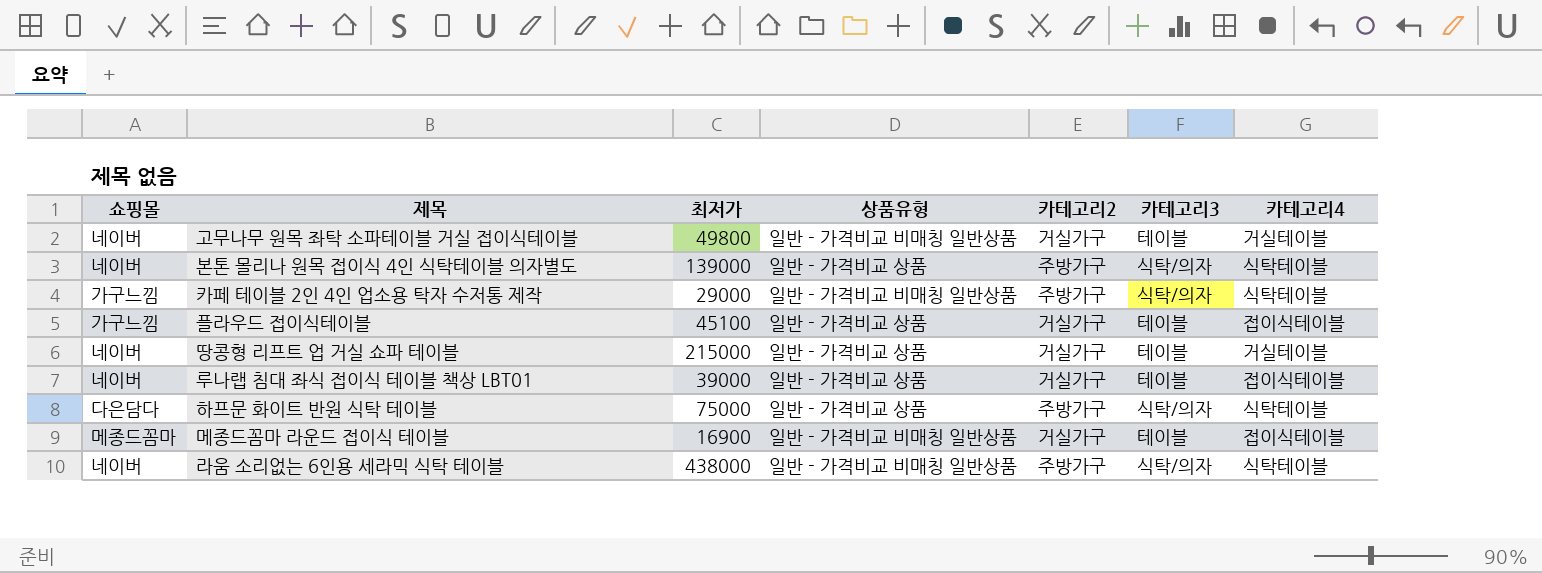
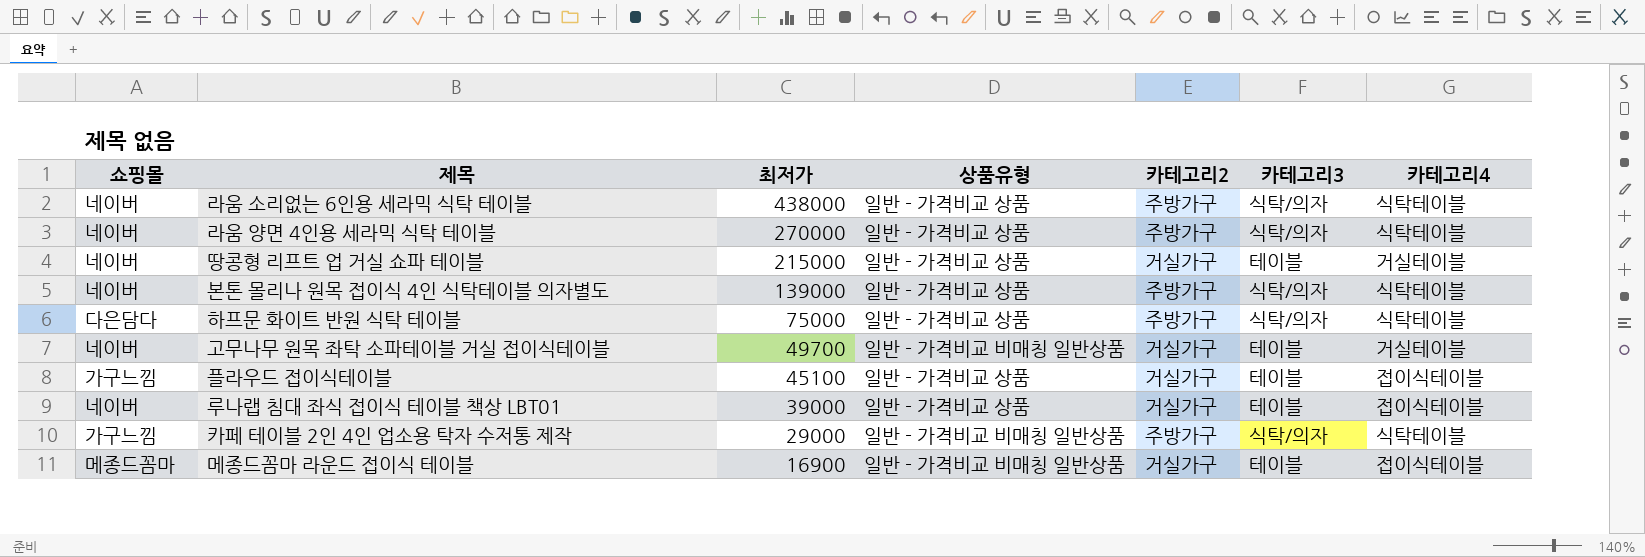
row order: none -> 최저가 descending
라움 소리없는 6인용 세라믹 식탁 테이블 | 상품유형: 일반 - 가격비교 비매칭 일반상품 -> 일반 - 가격비교 상품
row 라움 양면 4인용 세라믹 식탁 테이블: none -> 네이버 | 270000 | 일반 - 가격비교 상품 | 주방가구 | 식탁/의자 | 식탁테이블
고무나무 원목 좌탁 소파테이블 거실 접이식테이블 | 최저가: 49800 -> 49700

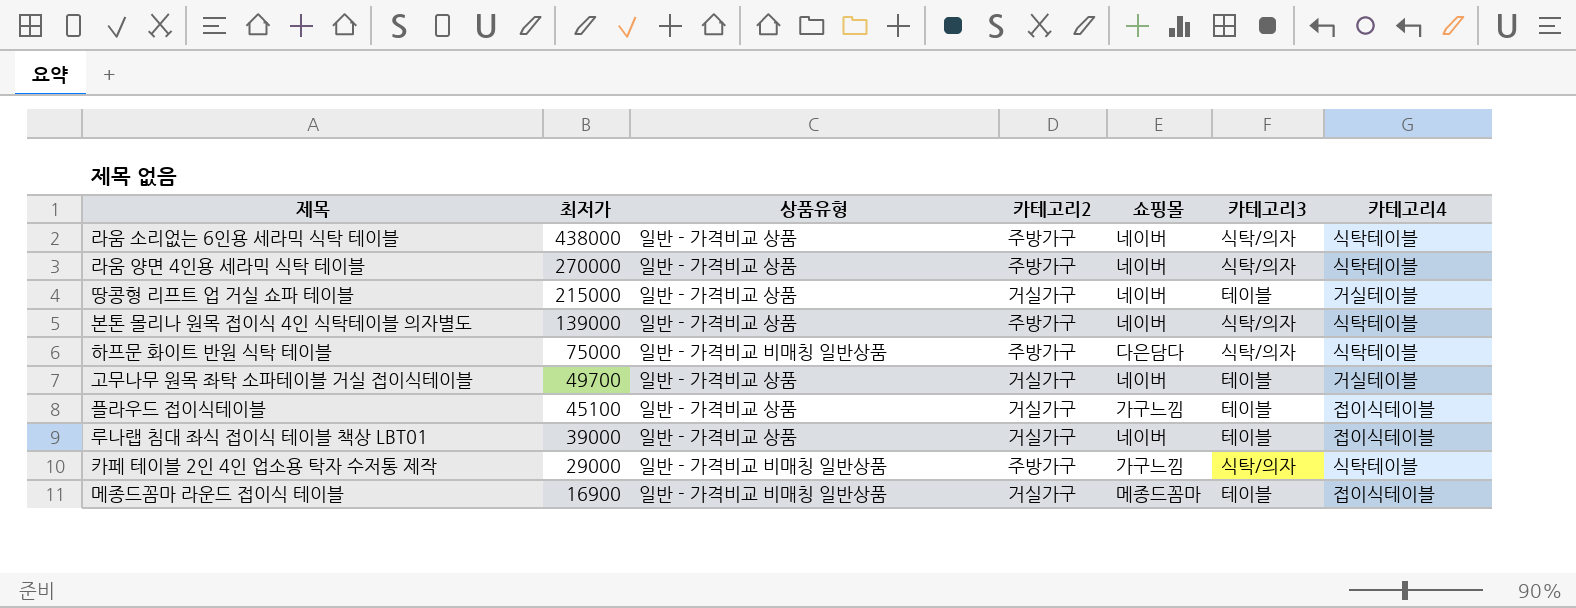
column 쇼핑몰 | position: 1 -> 5
하프문 화이트 반원 식탁 테이블 | 상품유형: 일반 - 가격비교 상품 -> 일반 - 가격비교 비매칭 일반상품
고무나무 원목 좌탁 소파테이블 거실 접이식테이블 | 상품유형: 일반 - 가격비교 비매칭 일반상품 -> 일반 - 가격비교 상품

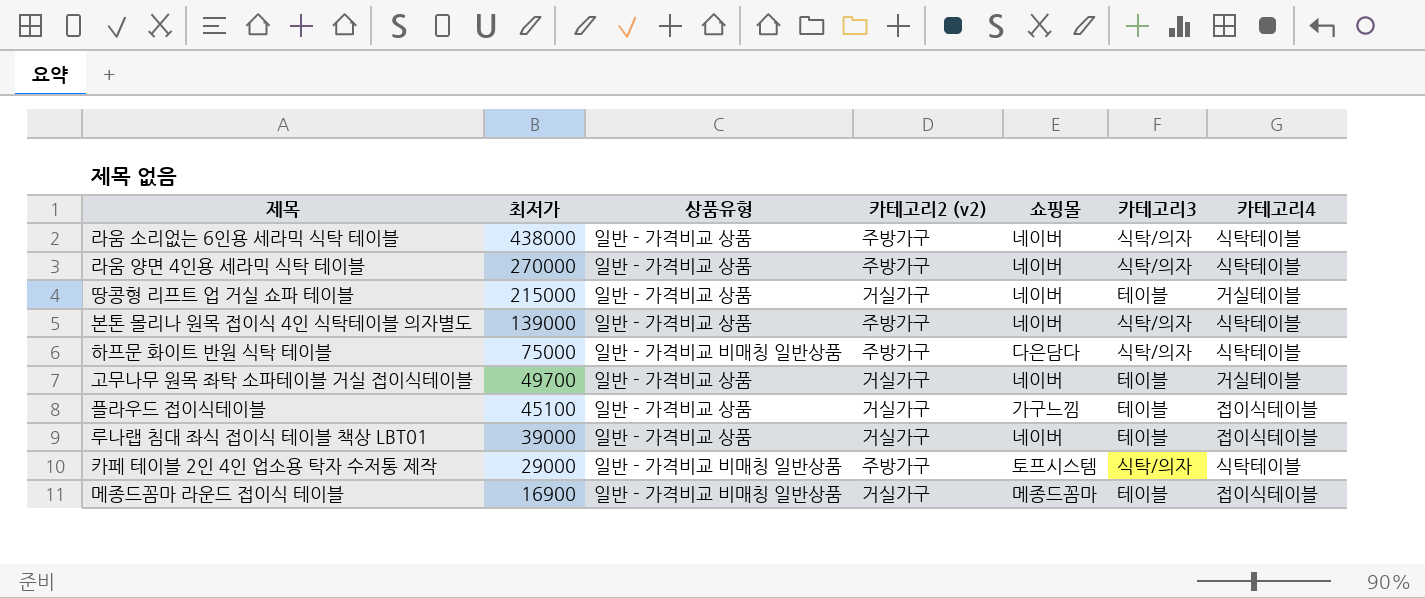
column name: 카테고리2 -> 카테고리2 (v2)
카페 테이블 2인 4인 업소용 탁자 수저통 제작 | 쇼핑몰: 가구느낌 -> 토프시스템

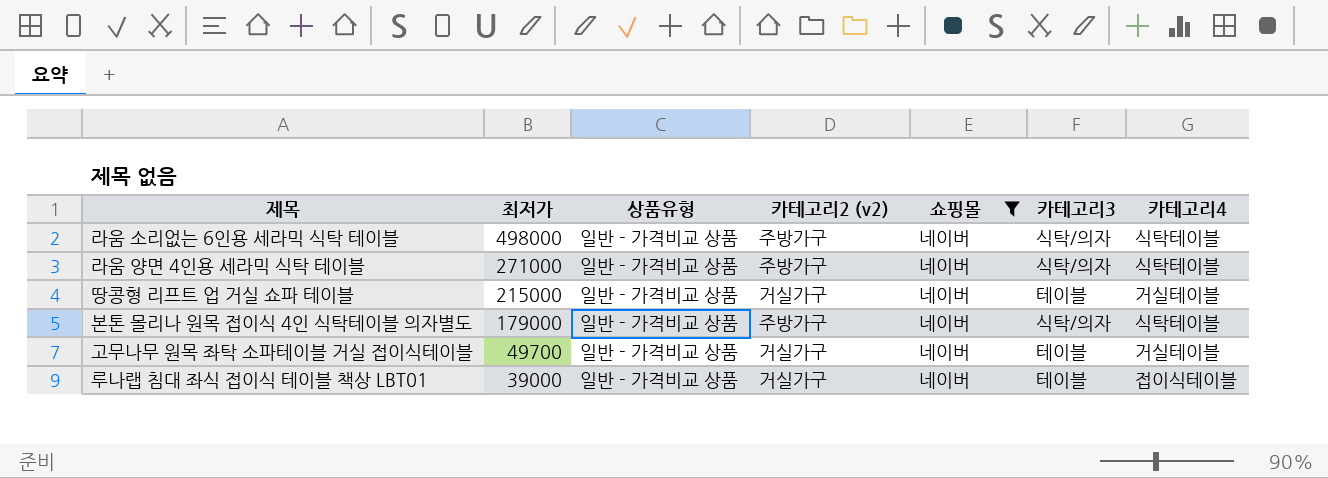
filter: none -> 쇼핑몰 = 네이버
라움 소리없는 6인용 세라믹 식탁 테이블 | 최저가: 438000 -> 498000
라움 양면 4인용 세라믹 식탁 테이블 | 최저가: 270000 -> 271000
본톤 몰리나 원목 접이식 4인 식탁테이블 의자별도 | 최저가: 139000 -> 179000

